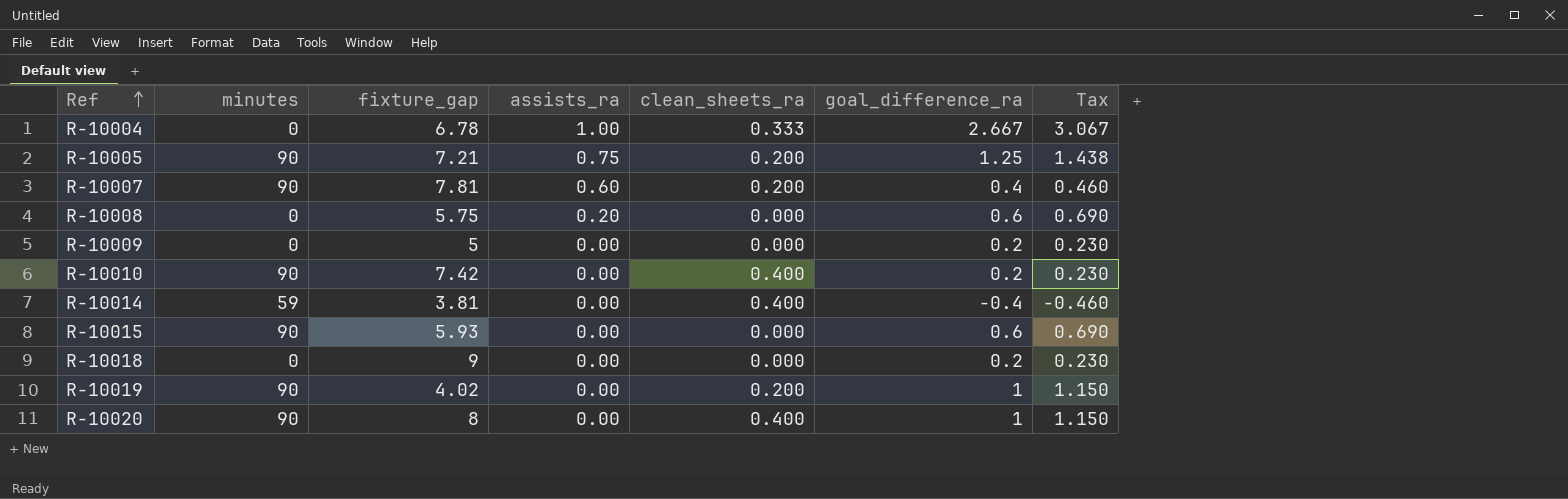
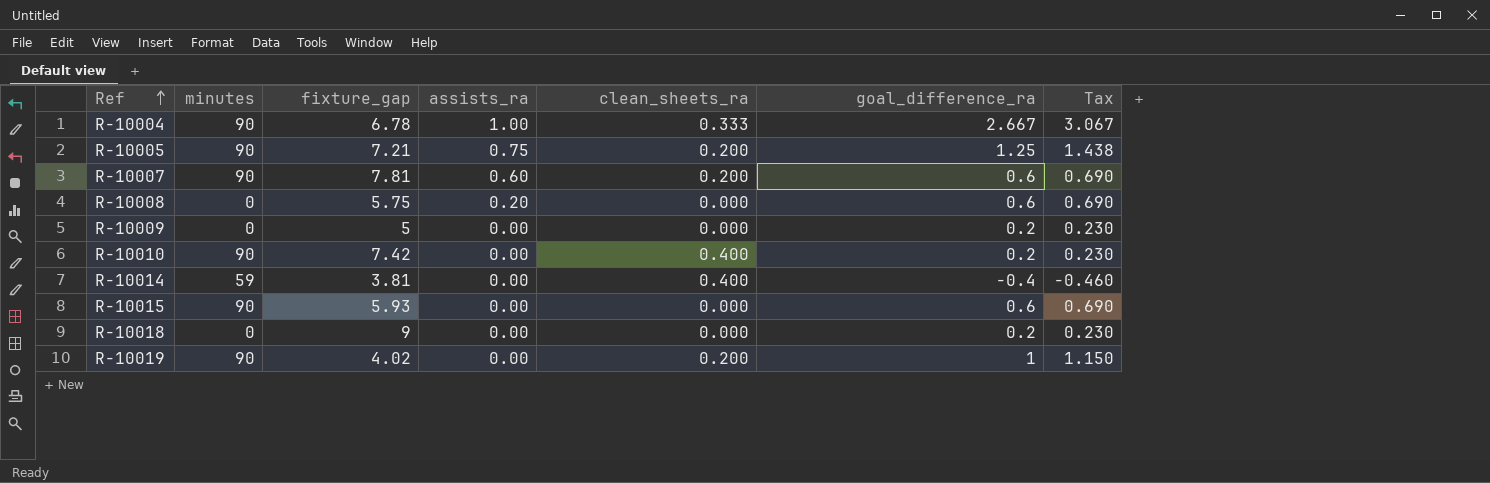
row R-10020: 90 | 8 | 0.00 | 0.400 | 1 | 1.150 -> none
R-10004 | minutes: 0 -> 90
R-10007 | goal_difference_ra: 0.4 -> 0.6
R-10007 | Tax: 0.460 -> 0.690

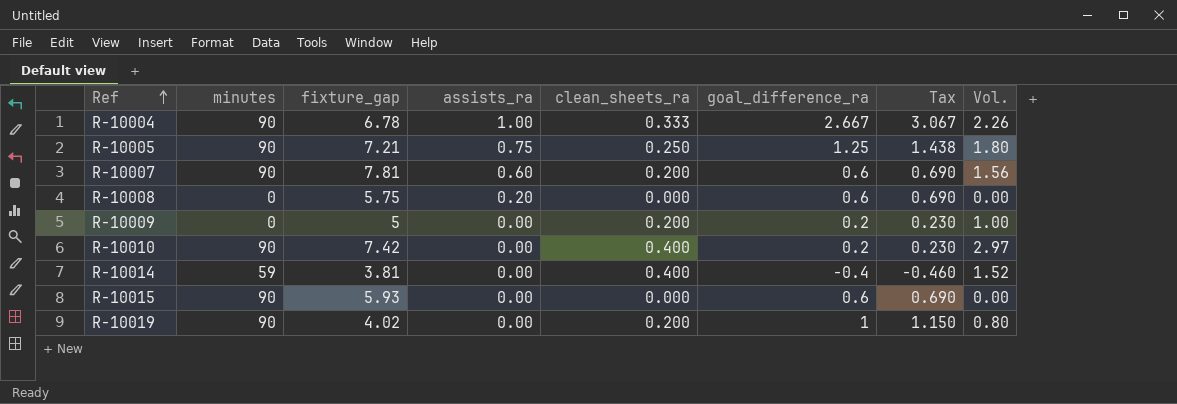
column Vol. | formula: none -> [fixture_gap] * [clean_sheets_ra]
row R-10018: 0 | 9 | 0.00 | 0.000 | 0.2 | 0.230 -> none
R-10005 | clean_sheets_ra: 0.200 -> 0.250
R-10009 | clean_sheets_ra: 0.000 -> 0.200

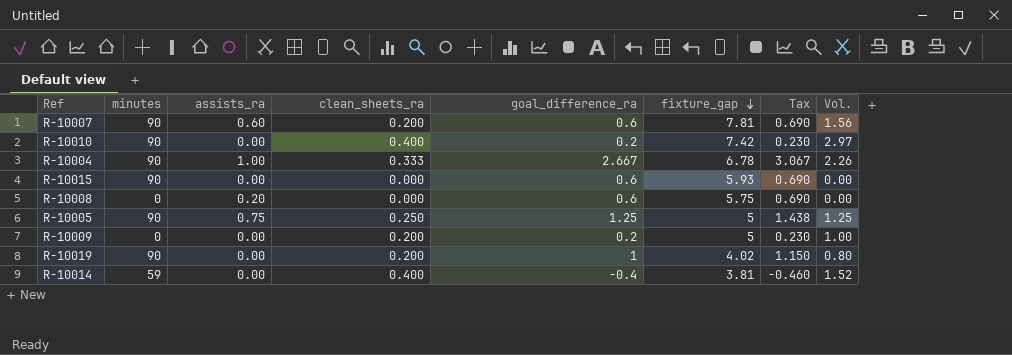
row order: Ref ascending -> fixture_gap descending
column fixture_gap | position: 3 -> 6
R-10005 | fixture_gap: 7.21 -> 5
R-10005 | Vol.: 1.80 -> 1.25

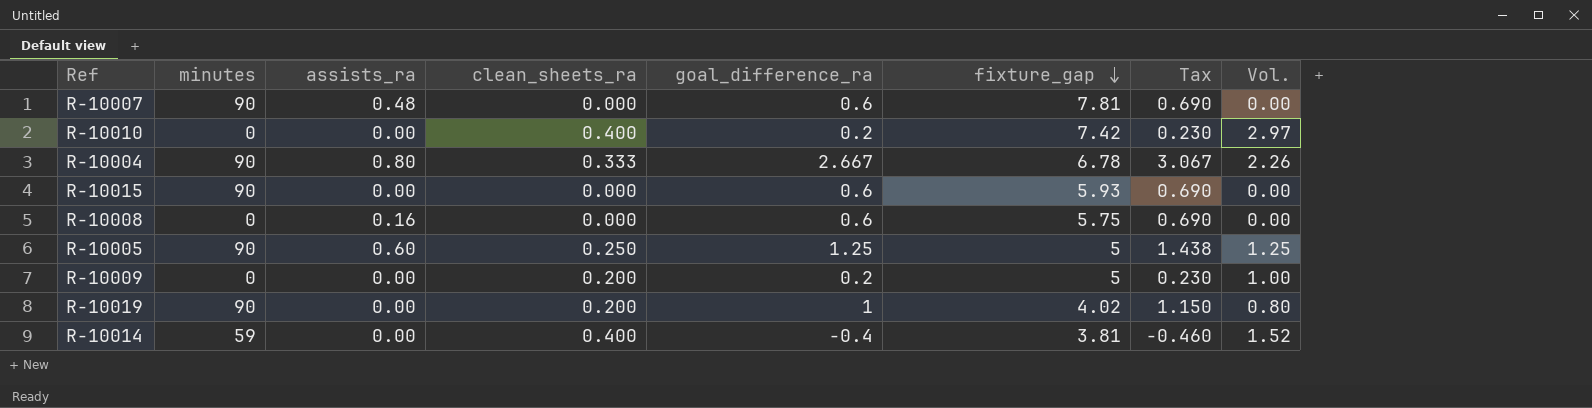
R-10007 | assists_ra: 0.60 -> 0.48
R-10007 | clean_sheets_ra: 0.200 -> 0.000
R-10007 | Vol.: 1.56 -> 0.00
R-10010 | minutes: 90 -> 0
R-10004 | assists_ra: 1.00 -> 0.80
R-10008 | assists_ra: 0.20 -> 0.16
R-10005 | assists_ra: 0.75 -> 0.60

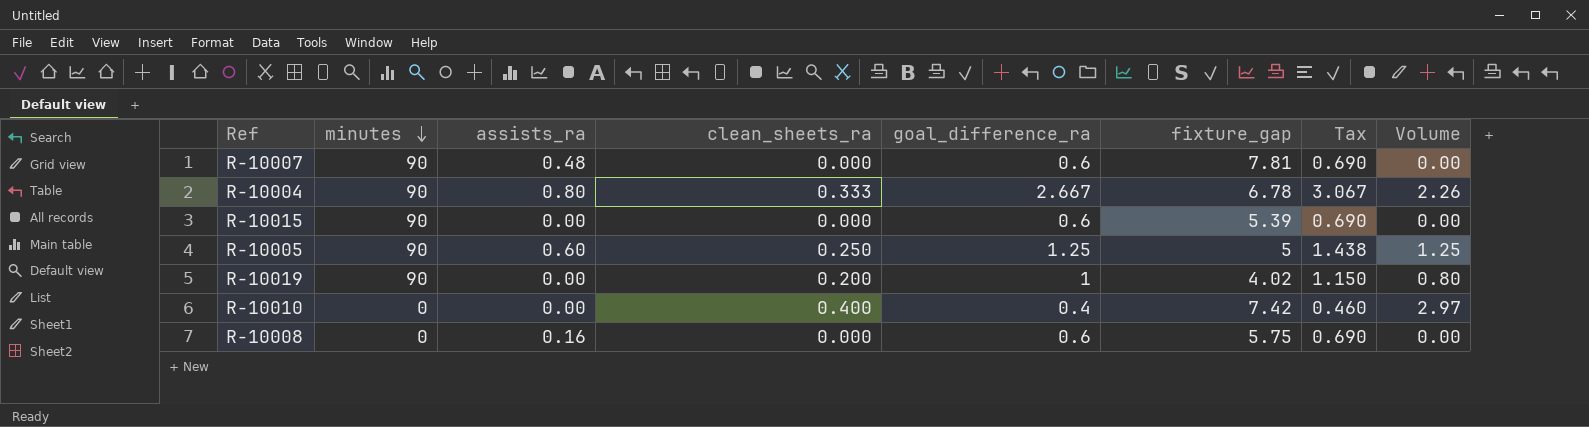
row order: fixture_gap descending -> minutes descending
column name: Vol. -> Volume
row R-10009: 0 | 0.00 | 0.200 | 0.2 | 5 | 0.230 | 1.00 -> none
row R-10014: 59 | 0.00 | 0.400 | -0.4 | 3.81 | -0.460 | 1.52 -> none
R-10015 | fixture_gap: 5.93 -> 5.39
R-10010 | goal_difference_ra: 0.2 -> 0.4
R-10010 | Tax: 0.230 -> 0.460

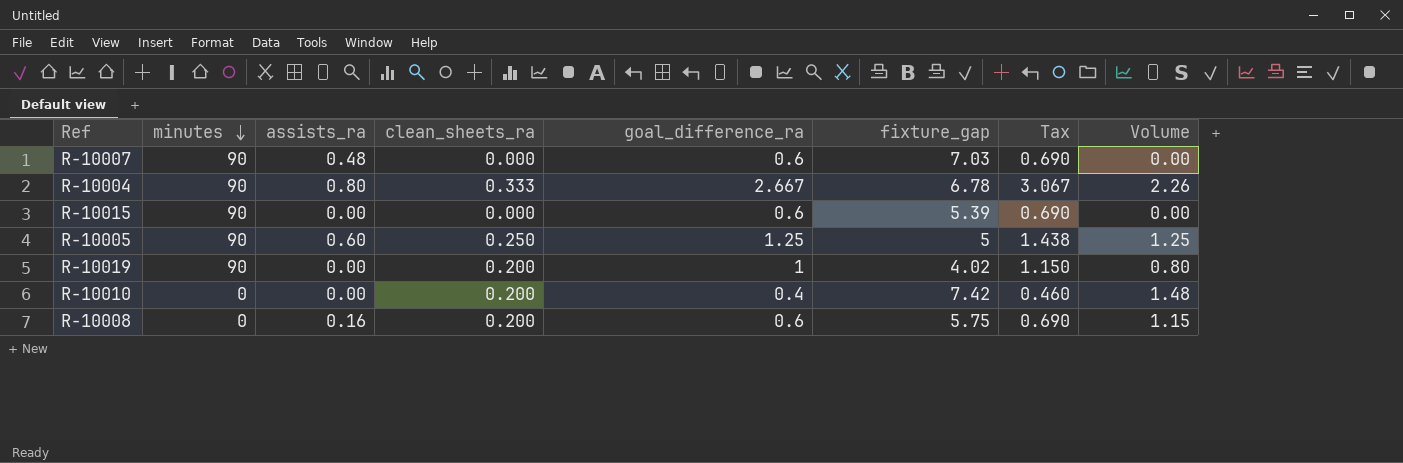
R-10007 | fixture_gap: 7.81 -> 7.03
R-10010 | clean_sheets_ra: 0.400 -> 0.200
R-10010 | Volume: 2.97 -> 1.48
R-10008 | clean_sheets_ra: 0.000 -> 0.200
R-10008 | Volume: 0.00 -> 1.15

